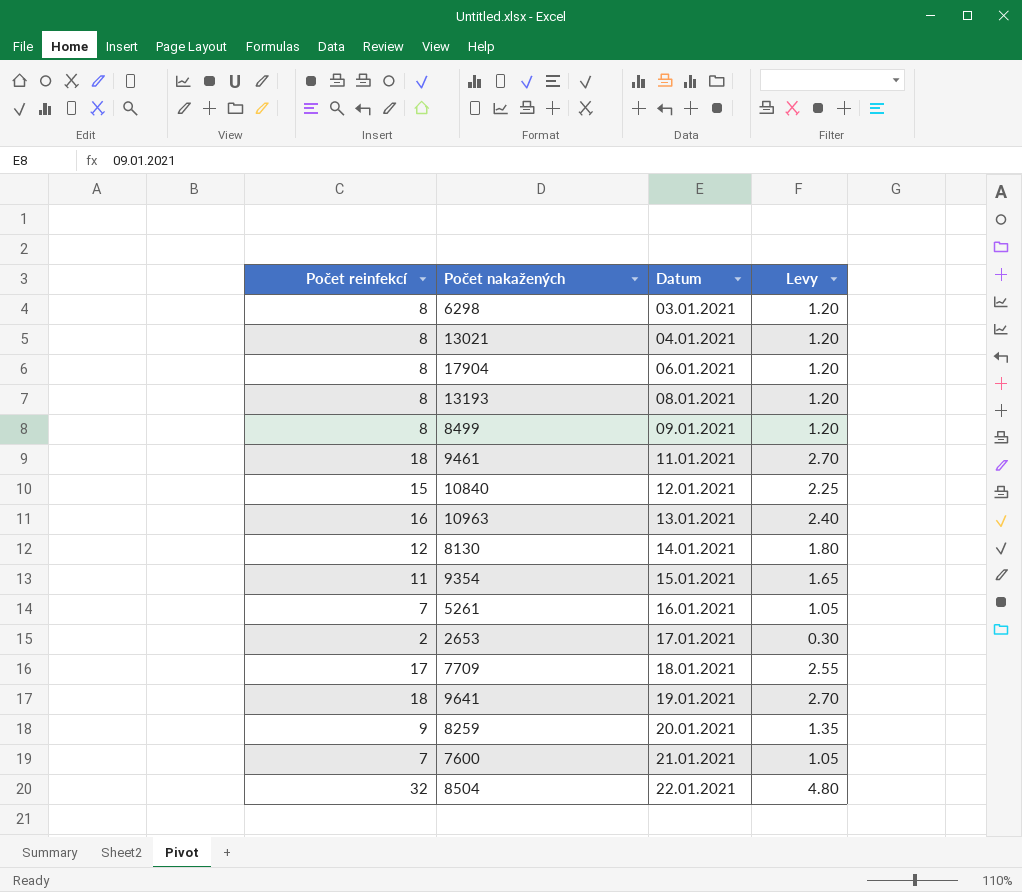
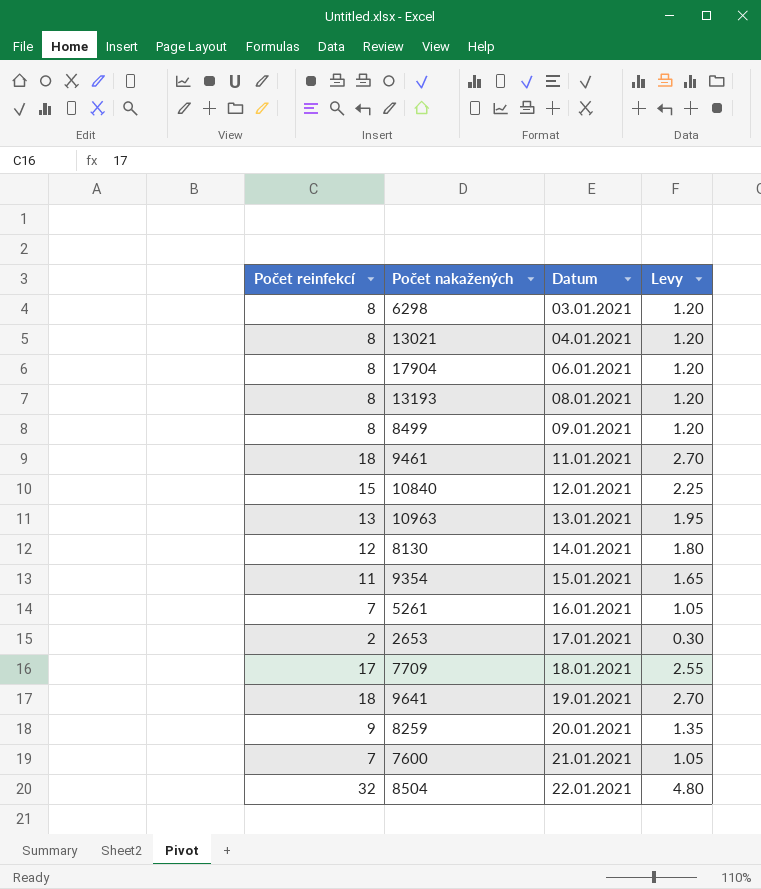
10963 | Počet reinfekcí: 16 -> 13
10963 | Levy: 2.40 -> 1.95

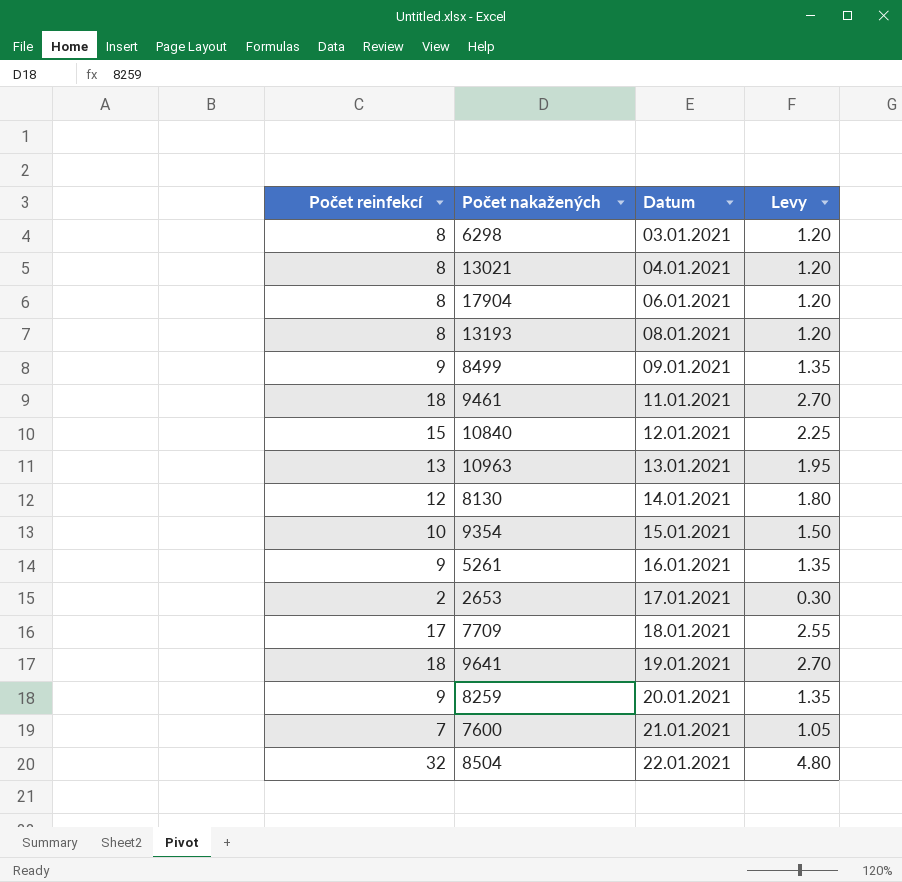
8499 | Počet reinfekcí: 8 -> 9
8499 | Levy: 1.20 -> 1.35
9354 | Počet reinfekcí: 11 -> 10
9354 | Levy: 1.65 -> 1.50
5261 | Počet reinfekcí: 7 -> 9
5261 | Levy: 1.05 -> 1.35

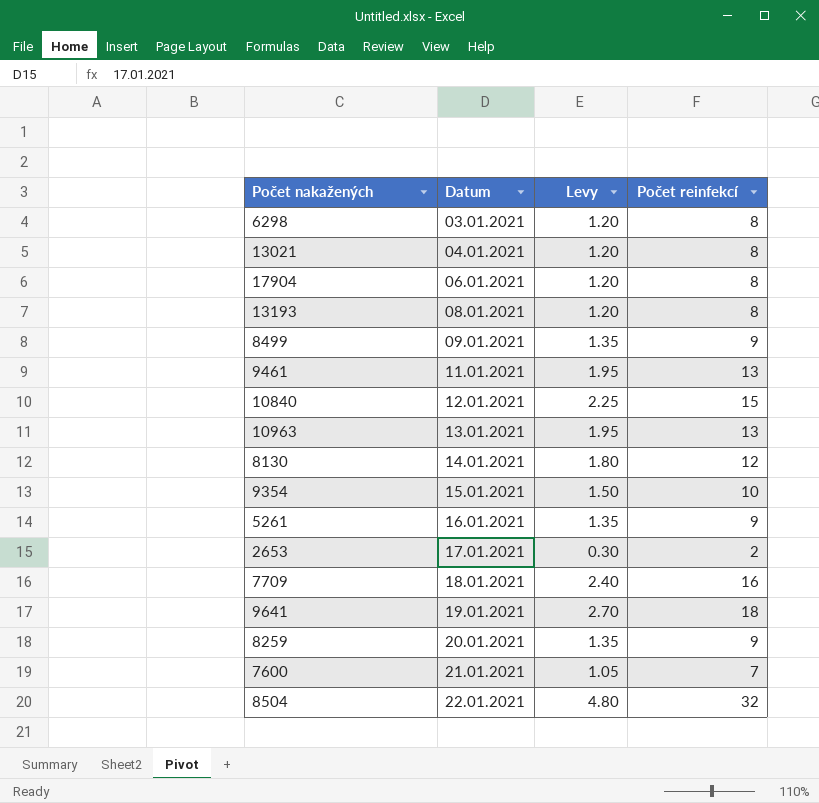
column Počet reinfekcí | position: 1 -> 4
9461 | Levy: 2.70 -> 1.95
9461 | Počet reinfekcí: 18 -> 13
7709 | Levy: 2.55 -> 2.40
7709 | Počet reinfekcí: 17 -> 16

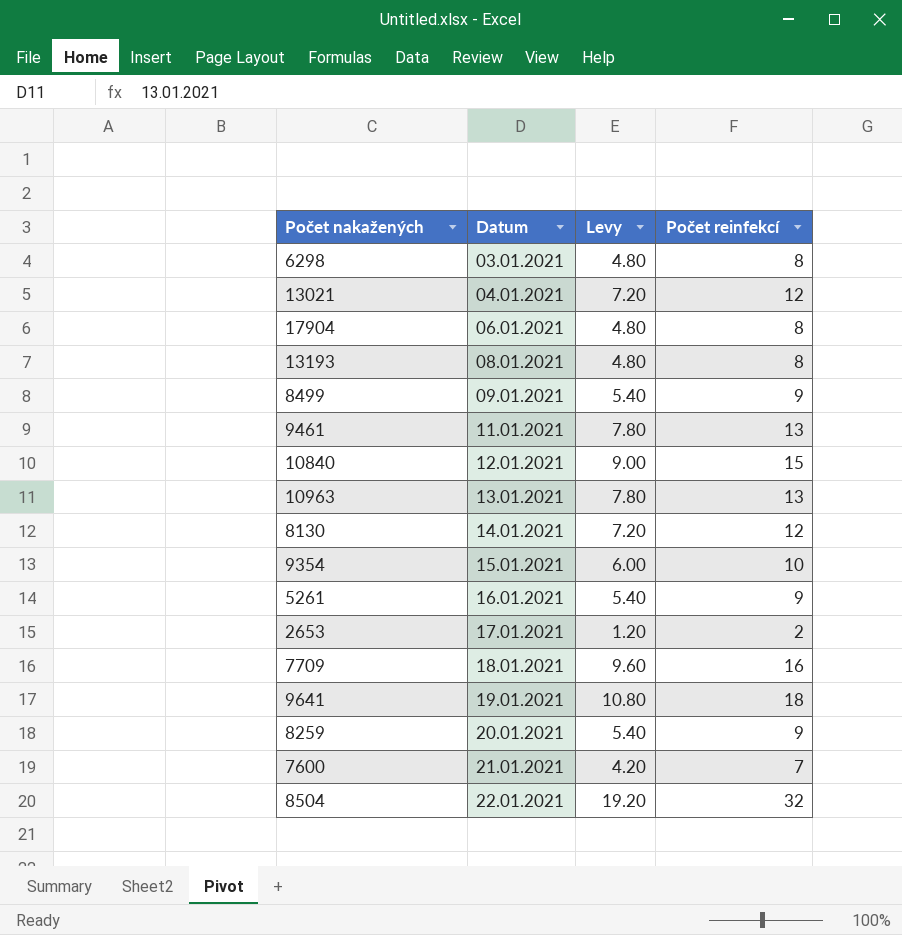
column Levy | formula: [Počet reinfekcí] * 0.15 -> [Počet reinfekcí] * 0.6
13021 | Počet reinfekcí: 8 -> 12

